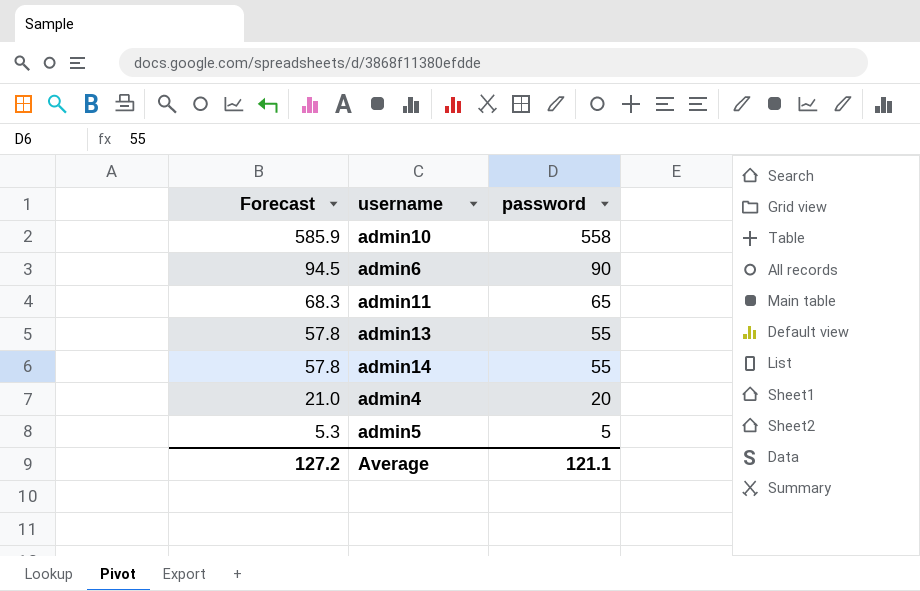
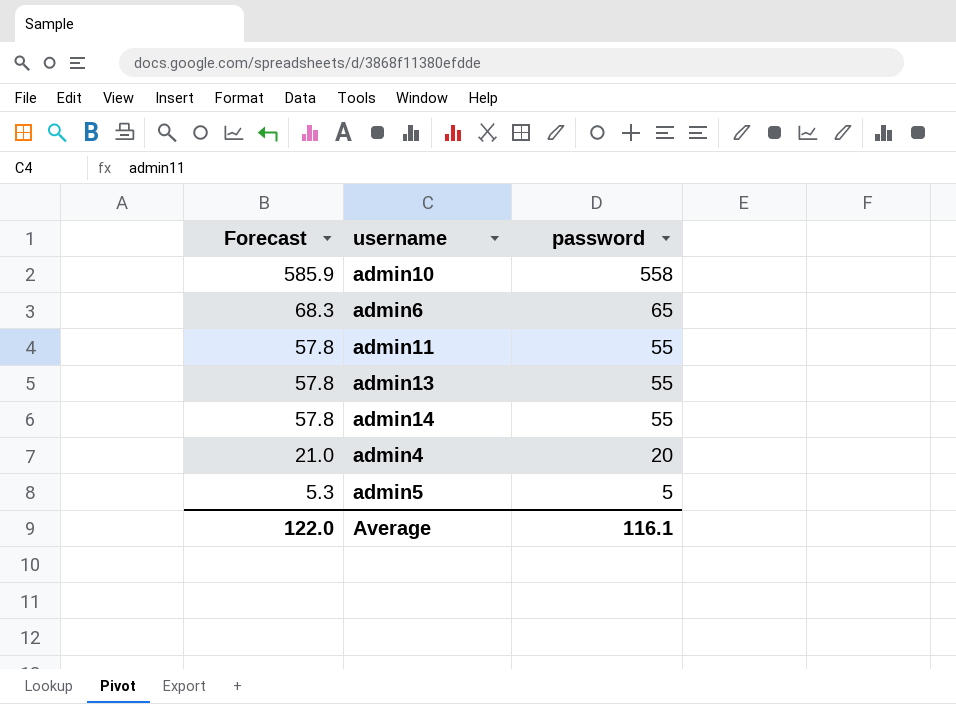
admin6 | Forecast: 94.5 -> 68.3
admin6 | password: 90 -> 65
admin11 | Forecast: 68.3 -> 57.8
admin11 | password: 65 -> 55
Average | Forecast: 127.2 -> 122.0
Average | password: 121.1 -> 116.1

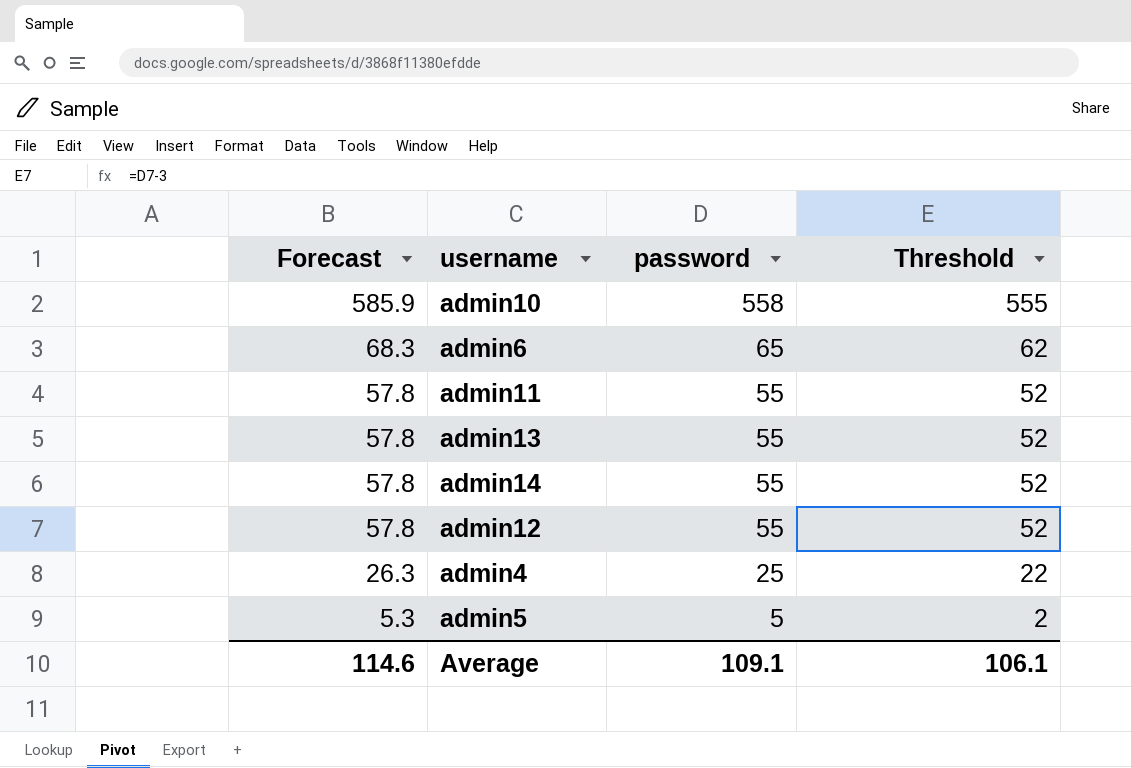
column Threshold | formula: none -> [password] - 3
row admin12: none -> 57.8 | 55 | 52
admin4 | Forecast: 21.0 -> 26.3
admin4 | password: 20 -> 25
Average | Forecast: 122.0 -> 114.6
Average | password: 116.1 -> 109.1

